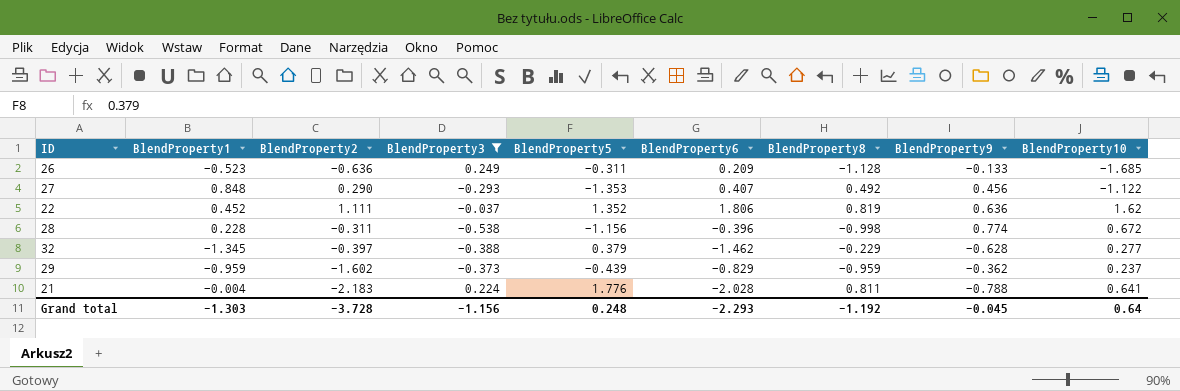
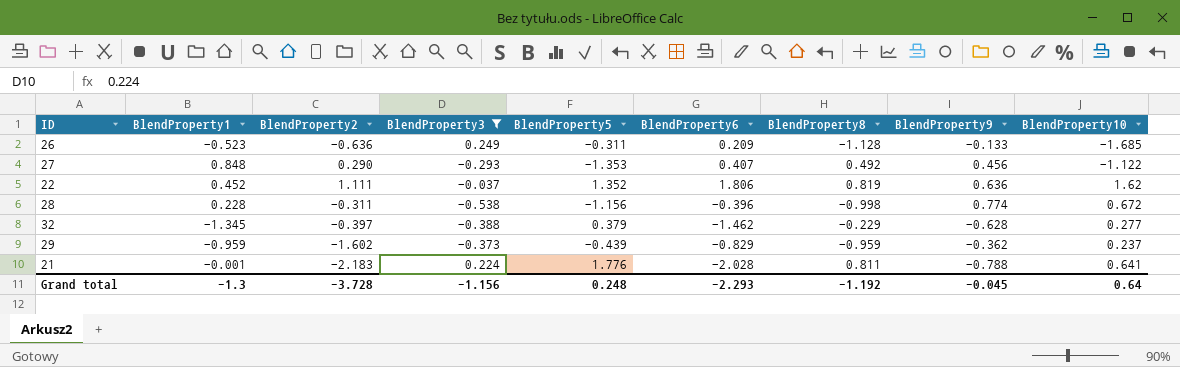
21 | BlendProperty1: -0.004 -> -0.001
Grand total | BlendProperty1: -1.303 -> -1.3

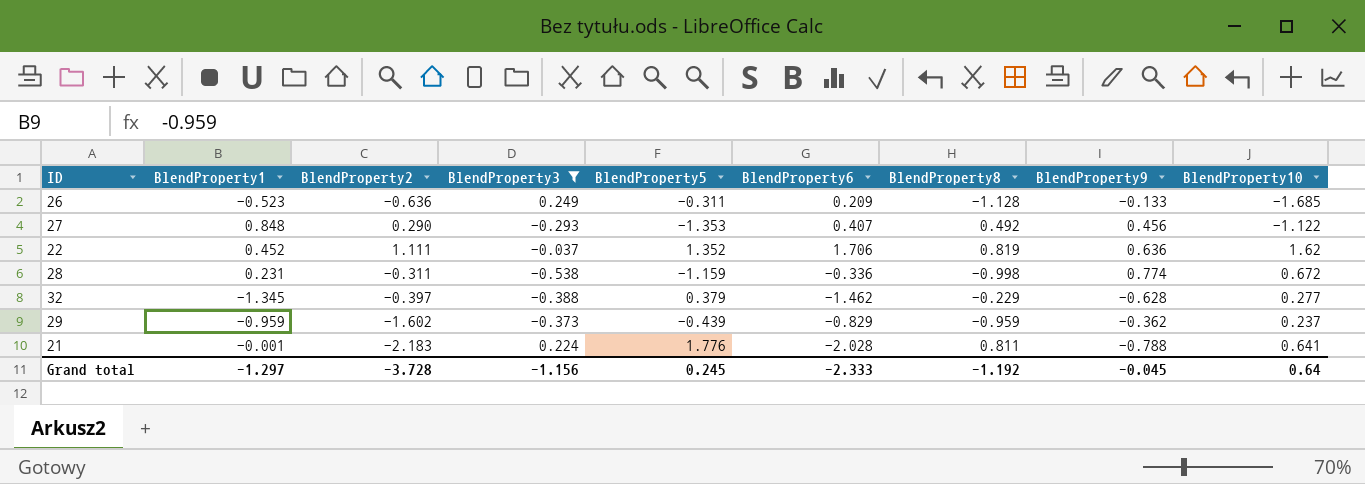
22 | BlendProperty6: 1.806 -> 1.706
28 | BlendProperty1: 0.228 -> 0.231
28 | BlendProperty5: -1.156 -> -1.159
28 | BlendProperty6: -0.396 -> -0.336
Grand total | BlendProperty1: -1.3 -> -1.297
Grand total | BlendProperty5: 0.248 -> 0.245
Grand total | BlendProperty6: -2.293 -> -2.333

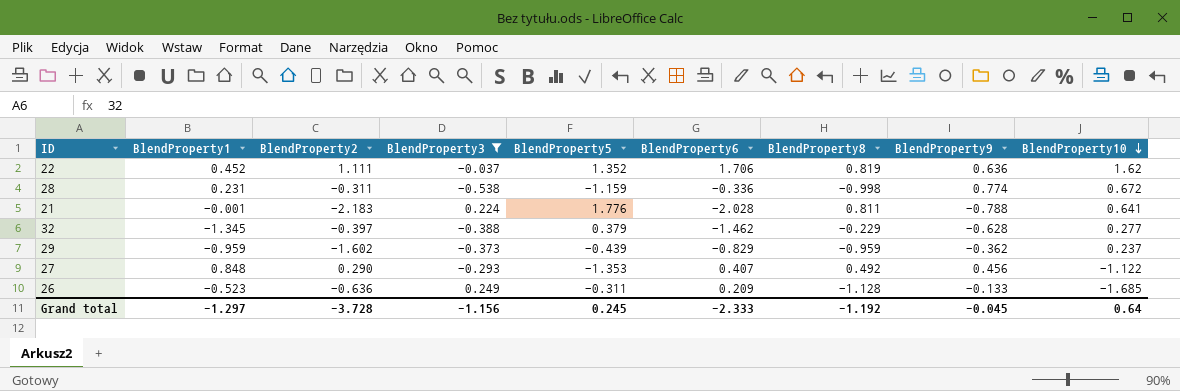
row order: none -> BlendProperty10 descending

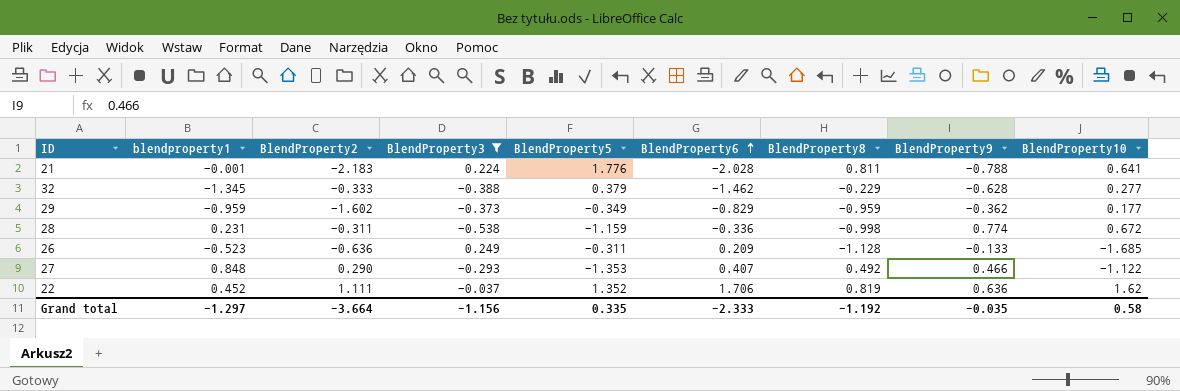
row order: BlendProperty10 descending -> BlendProperty6 ascending
column name: BlendProperty1 -> blendproperty1
32 | BlendProperty2: -0.397 -> -0.333
29 | BlendProperty5: -0.439 -> -0.349
29 | BlendProperty10: 0.237 -> 0.177
27 | BlendProperty9: 0.456 -> 0.466
Grand total | BlendProperty2: -3.728 -> -3.664
Grand total | BlendProperty5: 0.245 -> 0.335
Grand total | BlendProperty9: -0.045 -> -0.035
Grand total | BlendProperty10: 0.64 -> 0.58

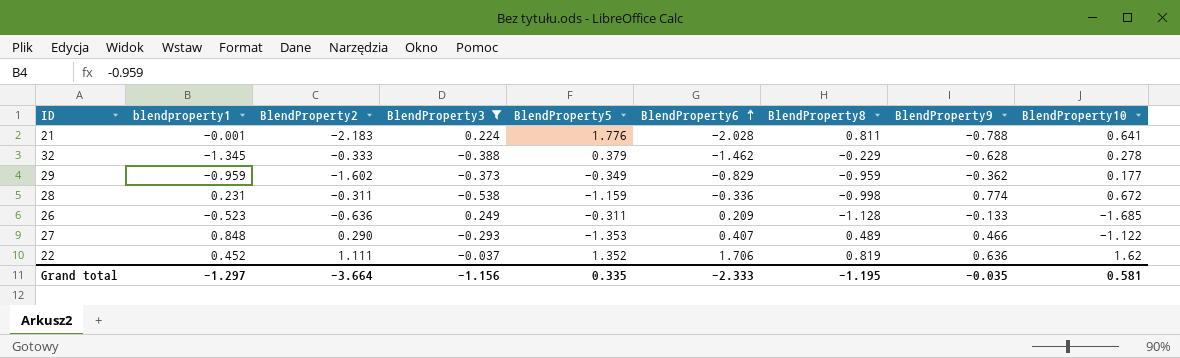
32 | BlendProperty10: 0.277 -> 0.278
27 | BlendProperty8: 0.492 -> 0.489
Grand total | BlendProperty8: -1.192 -> -1.195
Grand total | BlendProperty10: 0.58 -> 0.581

